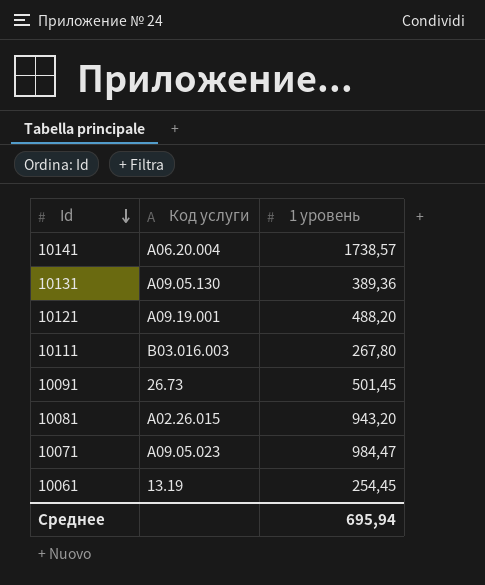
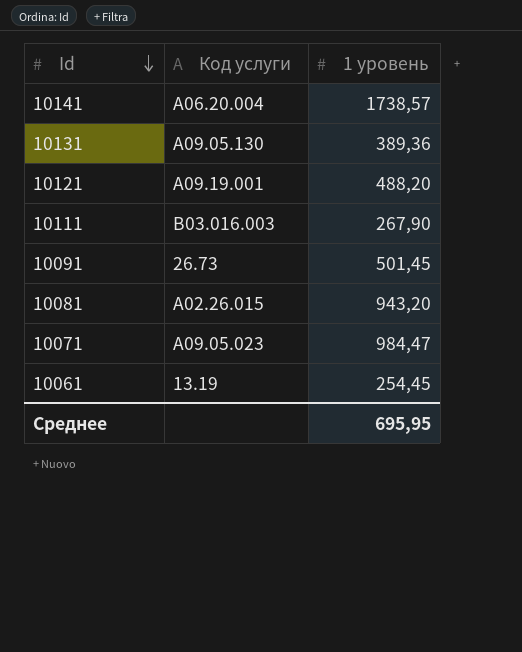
10111 | 1 уровень: 267,80 -> 267,90
Среднее | 1 уровень: 695,94 -> 695,95

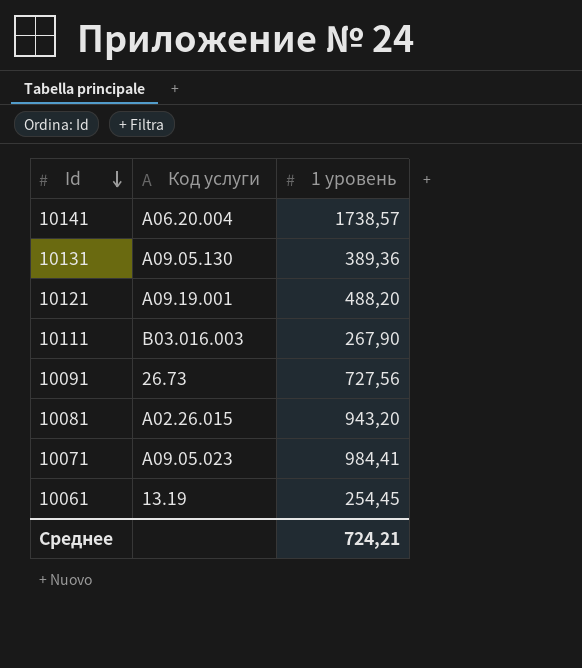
10091 | 1 уровень: 501,45 -> 727,56
10071 | 1 уровень: 984,47 -> 984,41
Среднее | 1 уровень: 695,95 -> 724,21

